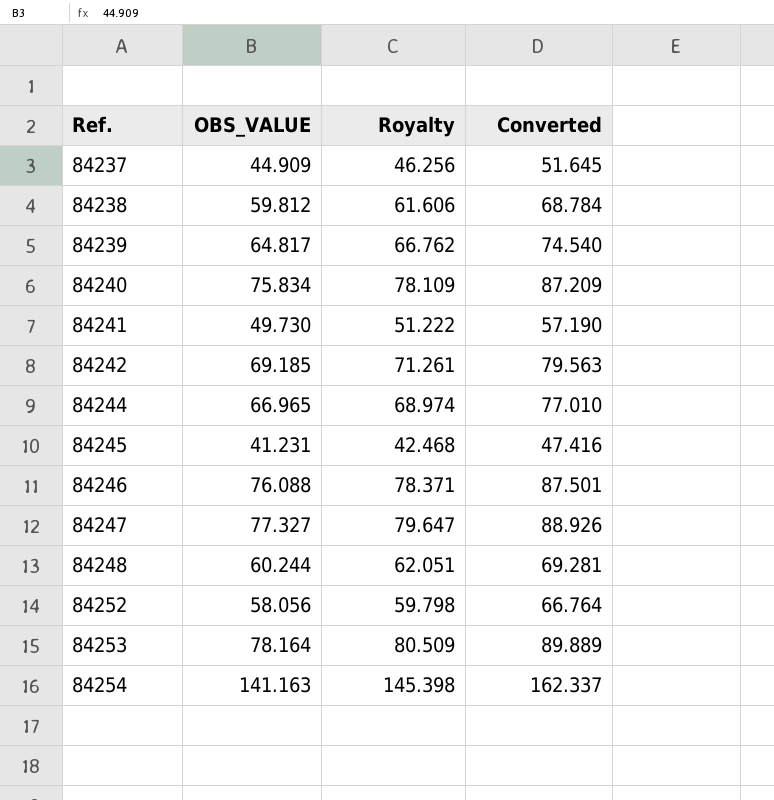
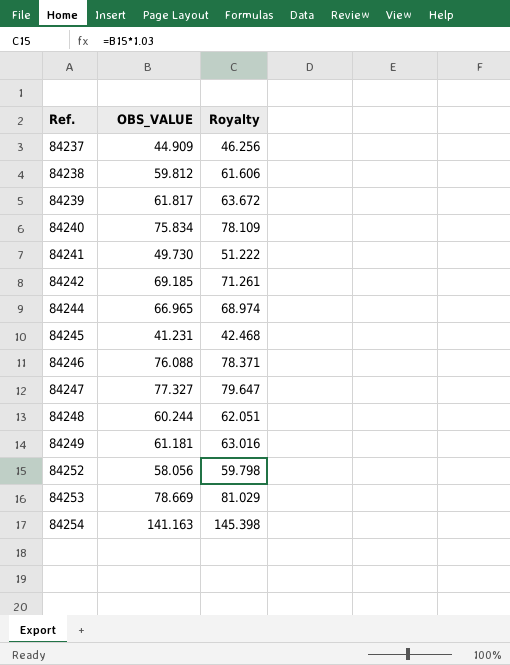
column Converted | formula: [OBS_VALUE] * 1.15 -> none
84239 | OBS_VALUE: 64.817 -> 61.817
84239 | Royalty: 66.762 -> 63.672
row 84249: none -> 61.181 | 63.016
84253 | OBS_VALUE: 78.164 -> 78.669
84253 | Royalty: 80.509 -> 81.029

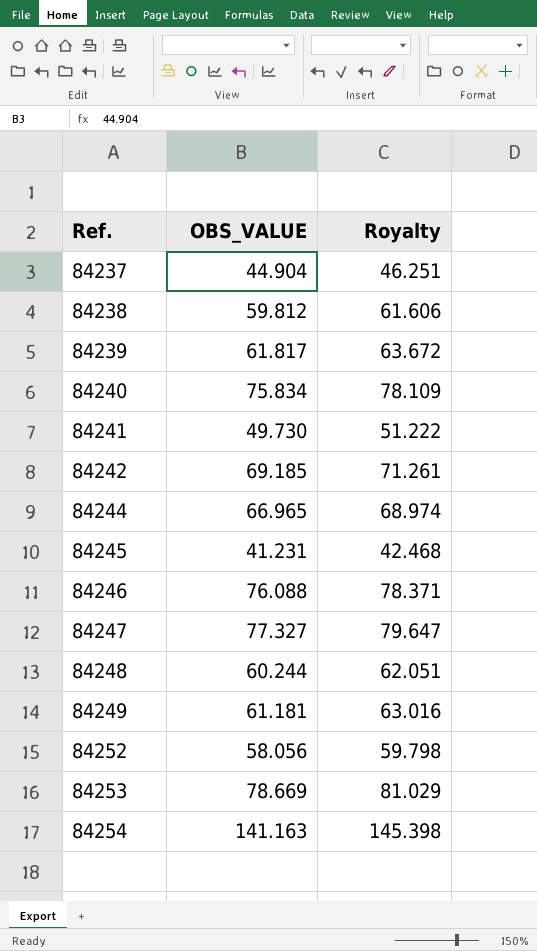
84237 | OBS_VALUE: 44.909 -> 44.904
84237 | Royalty: 46.256 -> 46.251

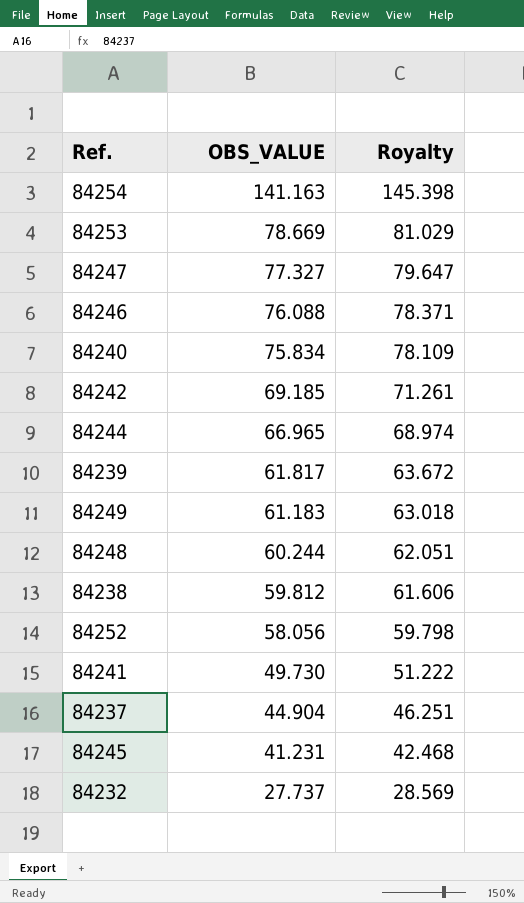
row order: Ref. ascending -> OBS_VALUE descending
84249 | OBS_VALUE: 61.181 -> 61.183
84249 | Royalty: 63.016 -> 63.018
row 84232: none -> 27.737 | 28.569

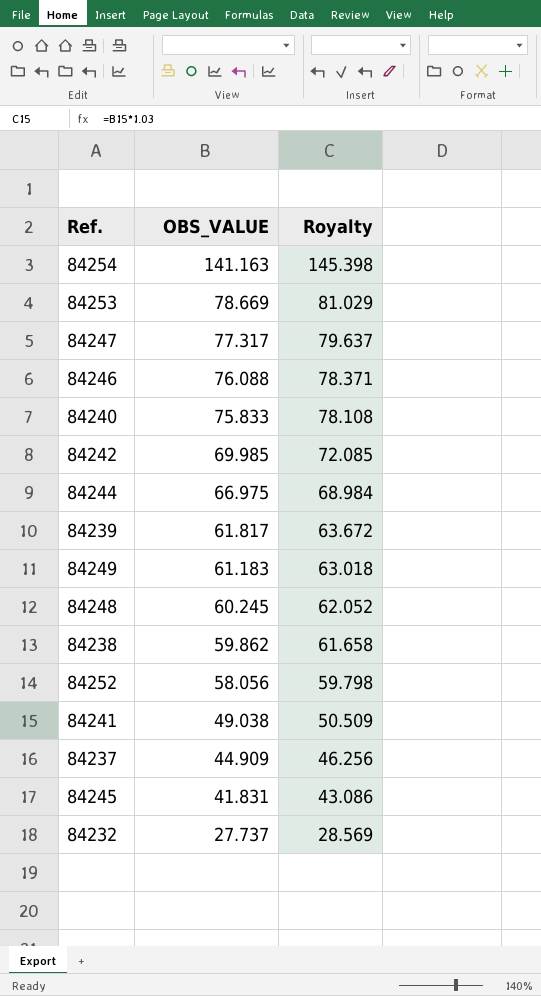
84247 | OBS_VALUE: 77.327 -> 77.317
84247 | Royalty: 79.647 -> 79.637
84240 | OBS_VALUE: 75.834 -> 75.833
84240 | Royalty: 78.109 -> 78.108
84242 | OBS_VALUE: 69.185 -> 69.985
84242 | Royalty: 71.261 -> 72.085
84244 | OBS_VALUE: 66.965 -> 66.975
84244 | Royalty: 68.974 -> 68.984
84248 | OBS_VALUE: 60.244 -> 60.245
84248 | Royalty: 62.051 -> 62.052
84238 | OBS_VALUE: 59.812 -> 59.862
84238 | Royalty: 61.606 -> 61.658
84241 | OBS_VALUE: 49.730 -> 49.038
84241 | Royalty: 51.222 -> 50.509
84237 | OBS_VALUE: 44.904 -> 44.909
84237 | Royalty: 46.251 -> 46.256
84245 | OBS_VALUE: 41.231 -> 41.831
84245 | Royalty: 42.468 -> 43.086

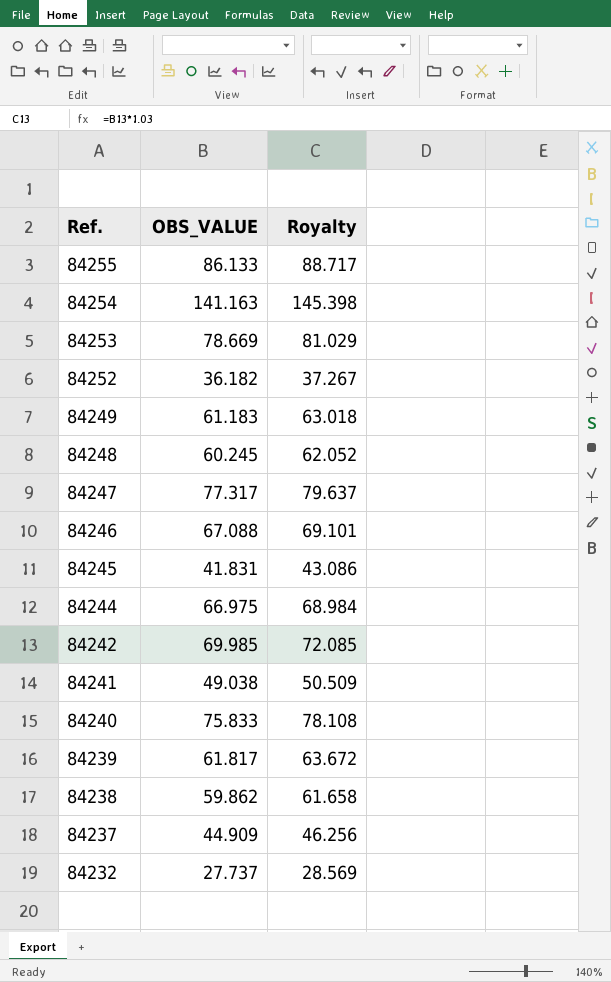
row order: OBS_VALUE descending -> Ref. descending
row 84255: none -> 86.133 | 88.717
84252 | OBS_VALUE: 58.056 -> 36.182
84252 | Royalty: 59.798 -> 37.267
84246 | OBS_VALUE: 76.088 -> 67.088
84246 | Royalty: 78.371 -> 69.101

